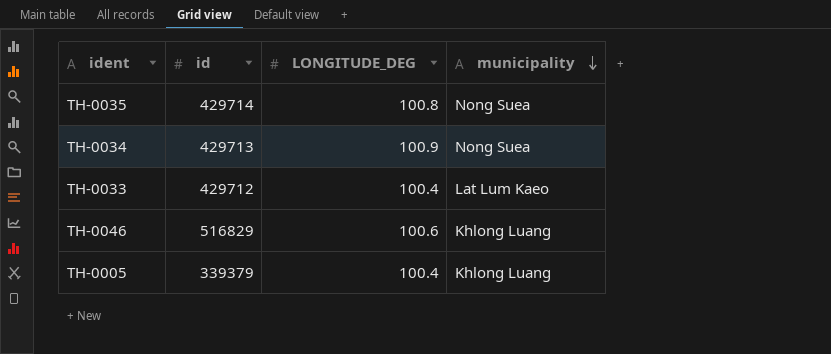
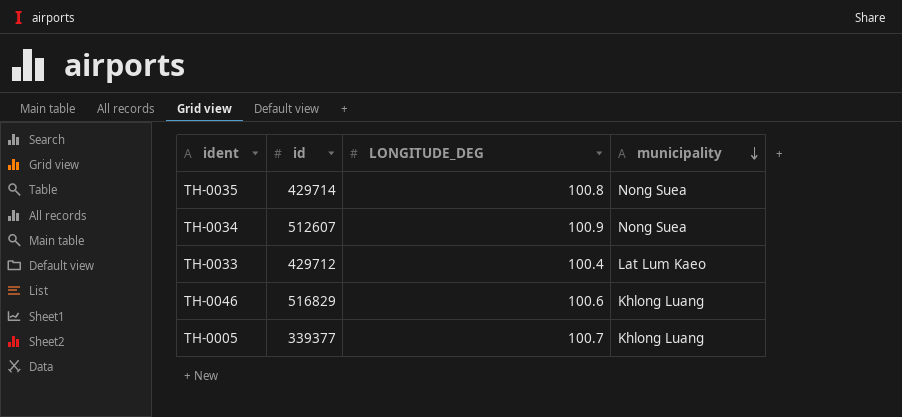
TH-0034 | id: 429713 -> 512607
TH-0005 | id: 339379 -> 339377
TH-0005 | LONGITUDE_DEG: 100.4 -> 100.7

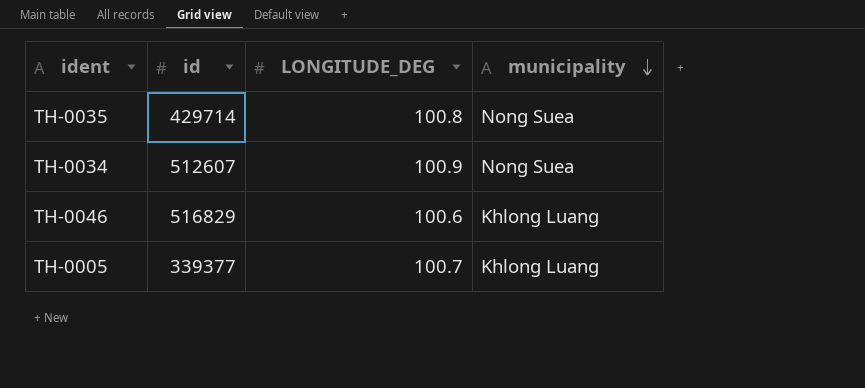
row TH-0033: 429712 | 100.4 | Lat Lum Kaeo -> none

